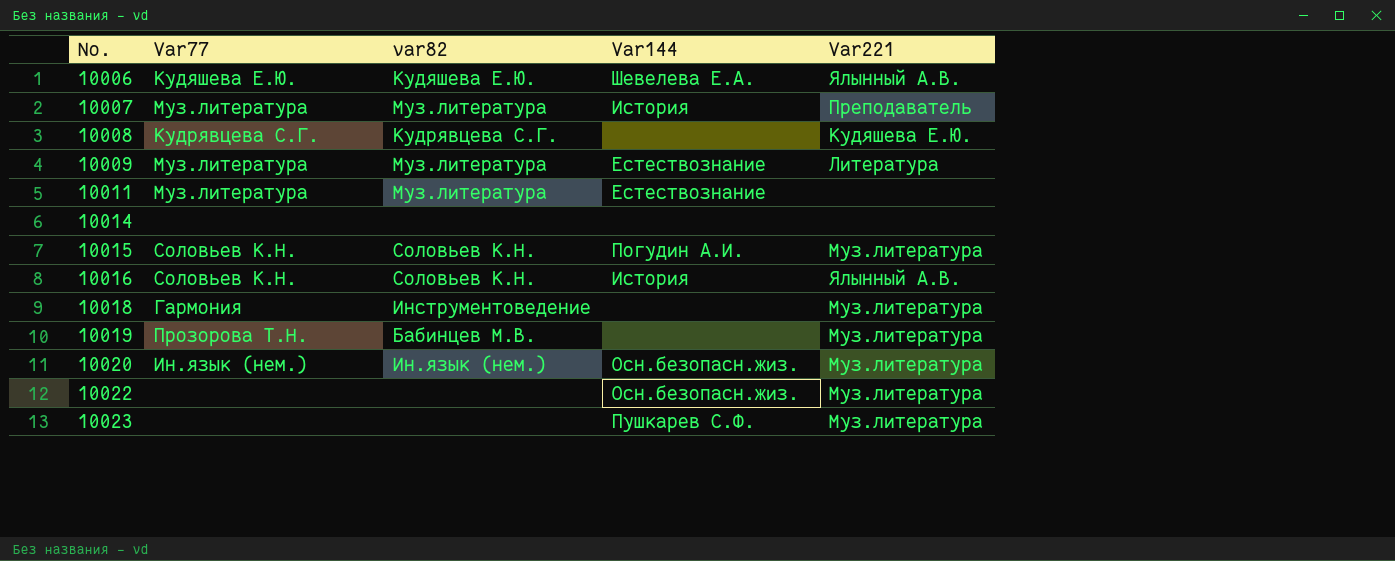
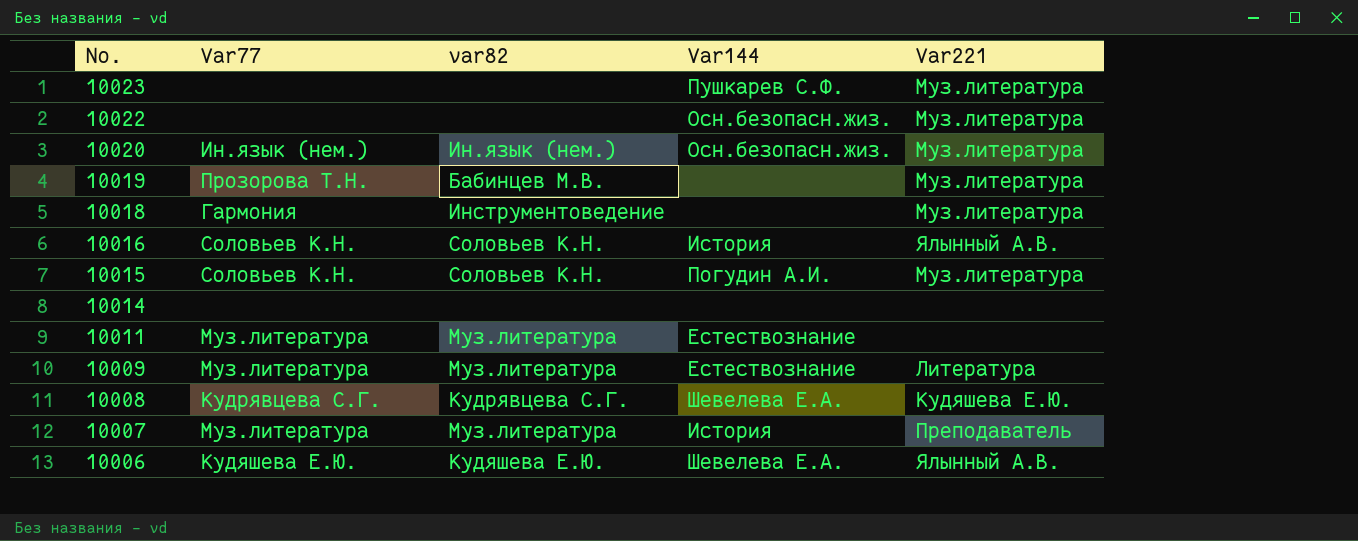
row order: No. ascending -> No. descending
10008 | Var144: none -> Шевелева Е.А.

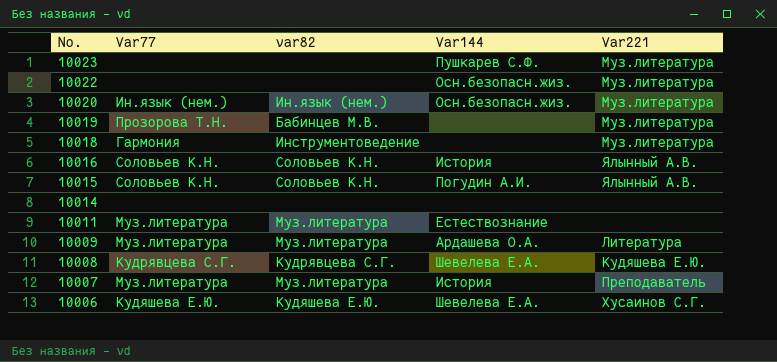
10015 | Var221: Муз.литература -> Ялынный А.В.
10009 | Var144: Естествознание -> Ардашева О.А.
10006 | Var221: Ялынный А.В. -> Хусаинов С.Г.

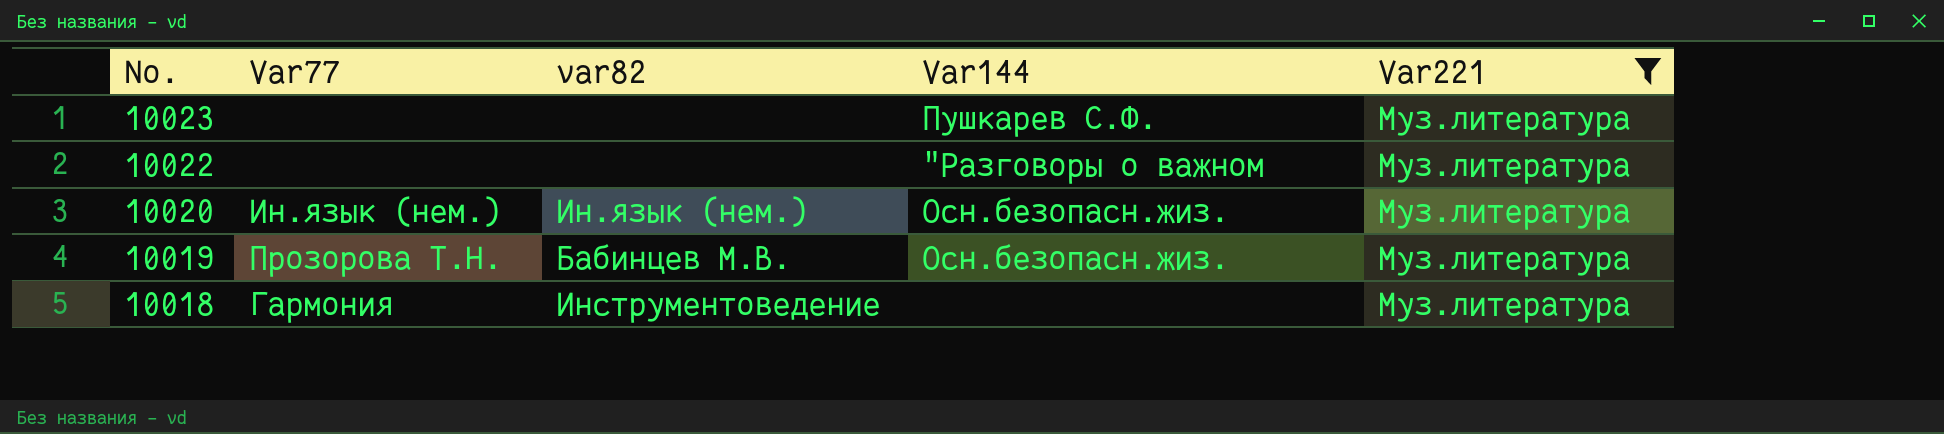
filter: none -> Var221 = Муз.литература
10022 | Var144: Осн.безопасн.жиз. -> "Разговоры о важном
10019 | Var144: none -> Осн.безопасн.жиз.

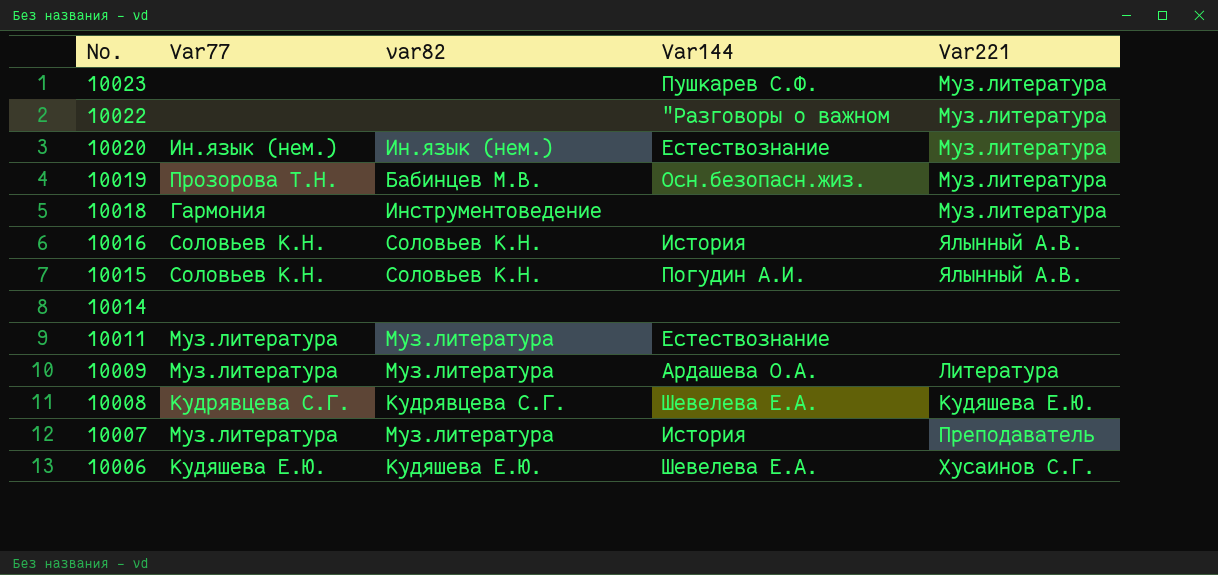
filter: Var221 = Муз.литература -> none
10020 | Var144: Осн.безопасн.жиз. -> Естествознание

